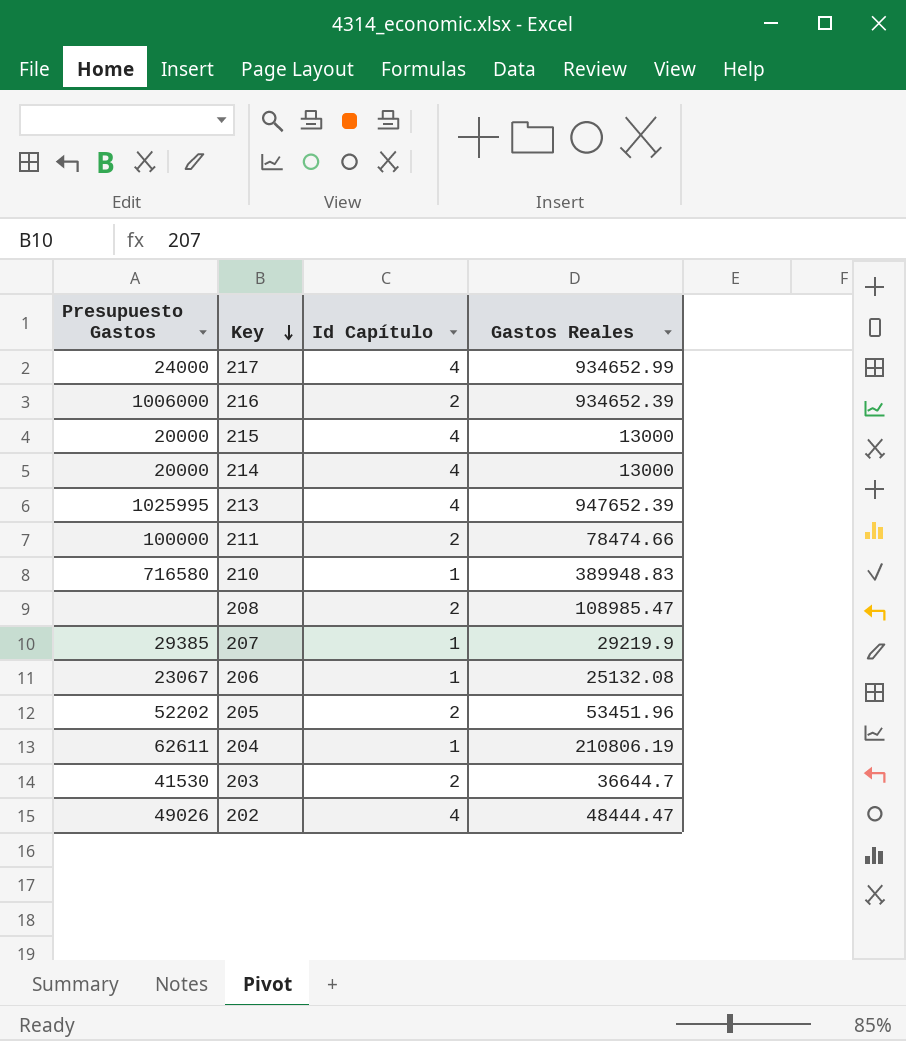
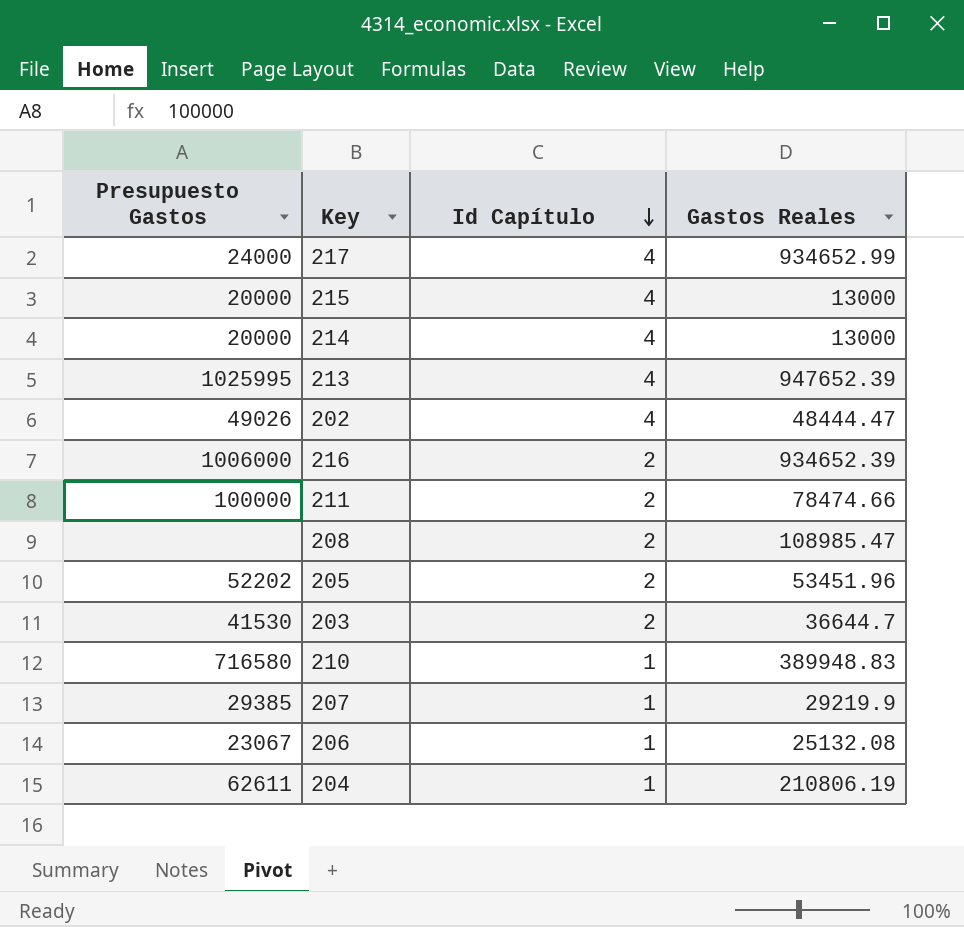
row order: Key descending -> Id Capítulo descending

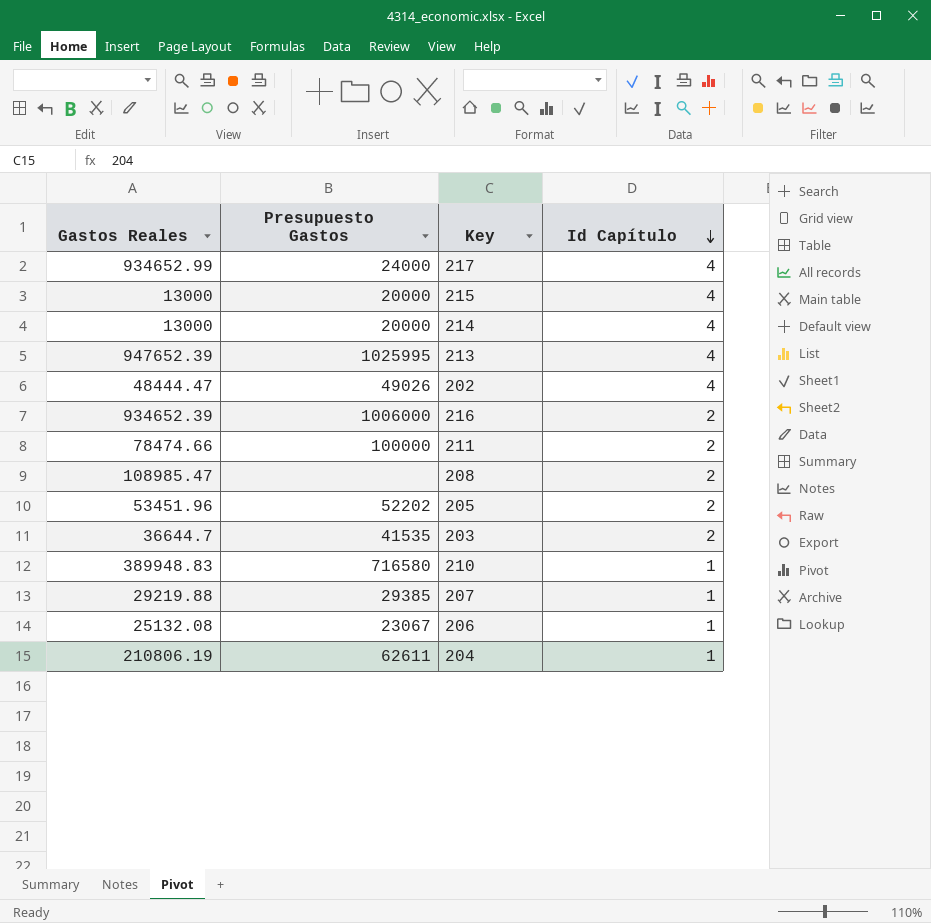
column Gastos Reales | position: 4 -> 1
203 | Presupuesto Gastos: 41530 -> 41535
207 | Gastos Reales: 29219.9 -> 29219.88

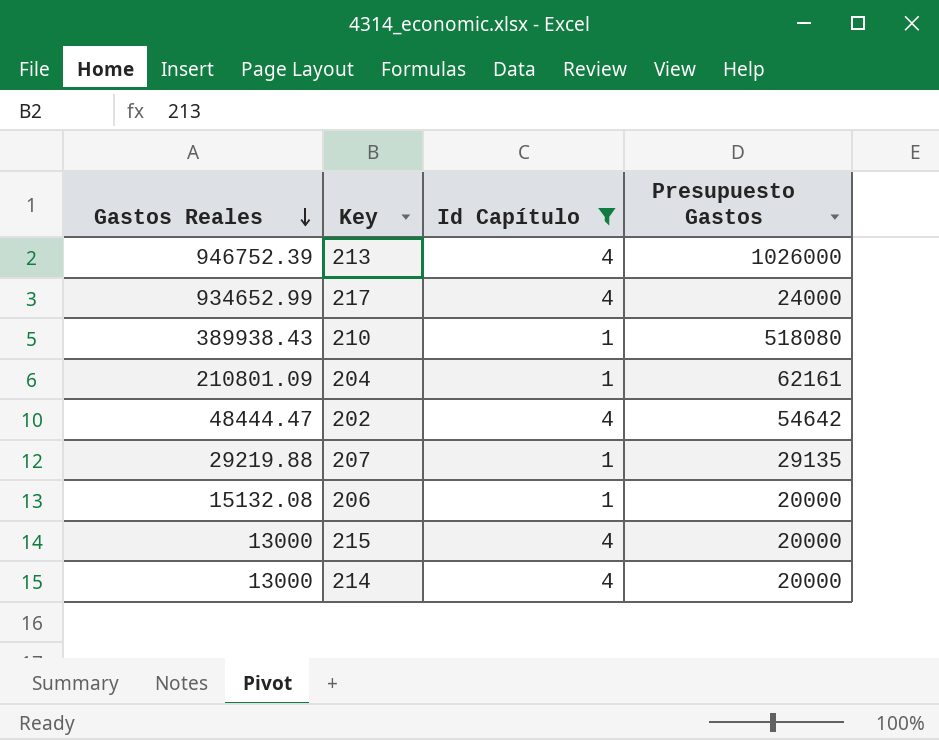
filter: none -> Id Capítulo != 2
row order: Id Capítulo descending -> Gastos Reales descending
column Presupuesto Gastos | position: 2 -> 4
213 | Gastos Reales: 947652.39 -> 946752.39
213 | Presupuesto Gastos: 1025995 -> 1026000
210 | Gastos Reales: 389948.83 -> 389938.43
210 | Presupuesto Gastos: 716580 -> 518080
204 | Gastos Reales: 210806.19 -> 210801.09
204 | Presupuesto Gastos: 62611 -> 62161
202 | Presupuesto Gastos: 49026 -> 54642
207 | Presupuesto Gastos: 29385 -> 29135
206 | Gastos Reales: 25132.08 -> 15132.08
206 | Presupuesto Gastos: 23067 -> 20000

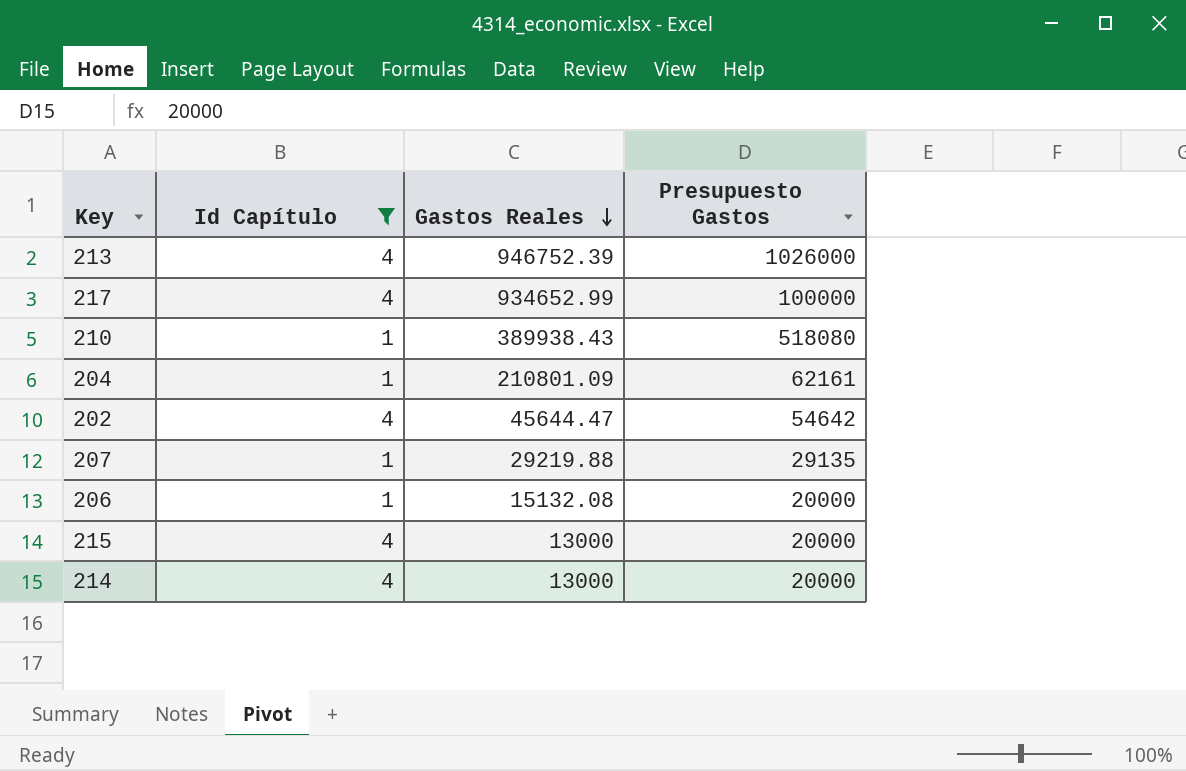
column Gastos Reales | position: 1 -> 3
217 | Presupuesto Gastos: 24000 -> 100000
202 | Gastos Reales: 48444.47 -> 45644.47

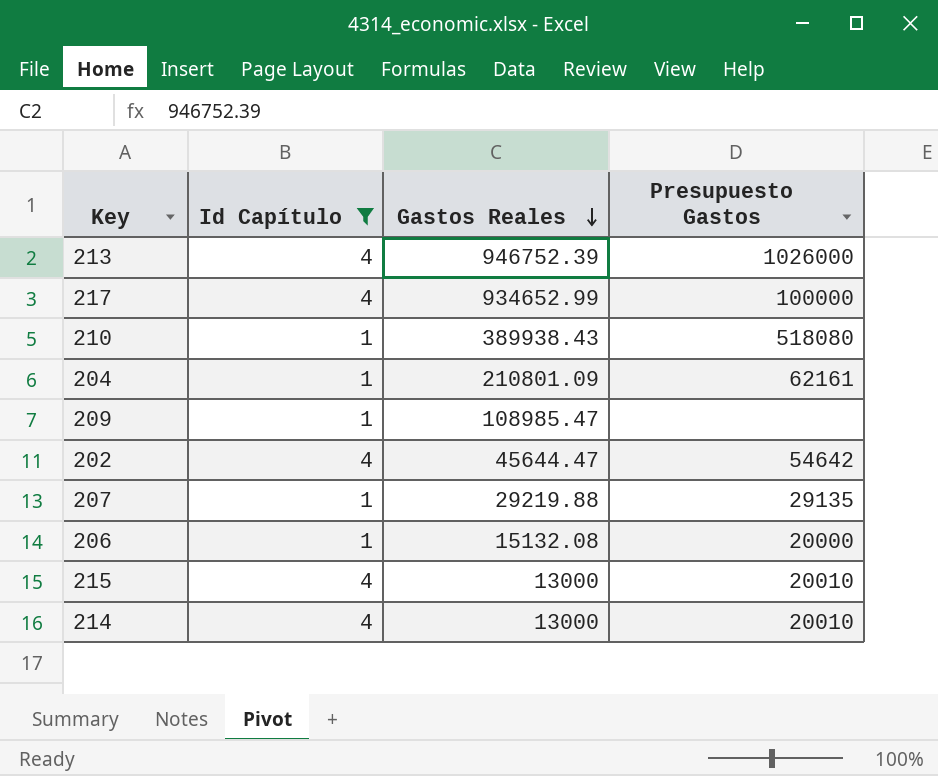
row 209: none -> 1 | 108985.47 | none
215 | Presupuesto Gastos: 20000 -> 20010
214 | Presupuesto Gastos: 20000 -> 20010

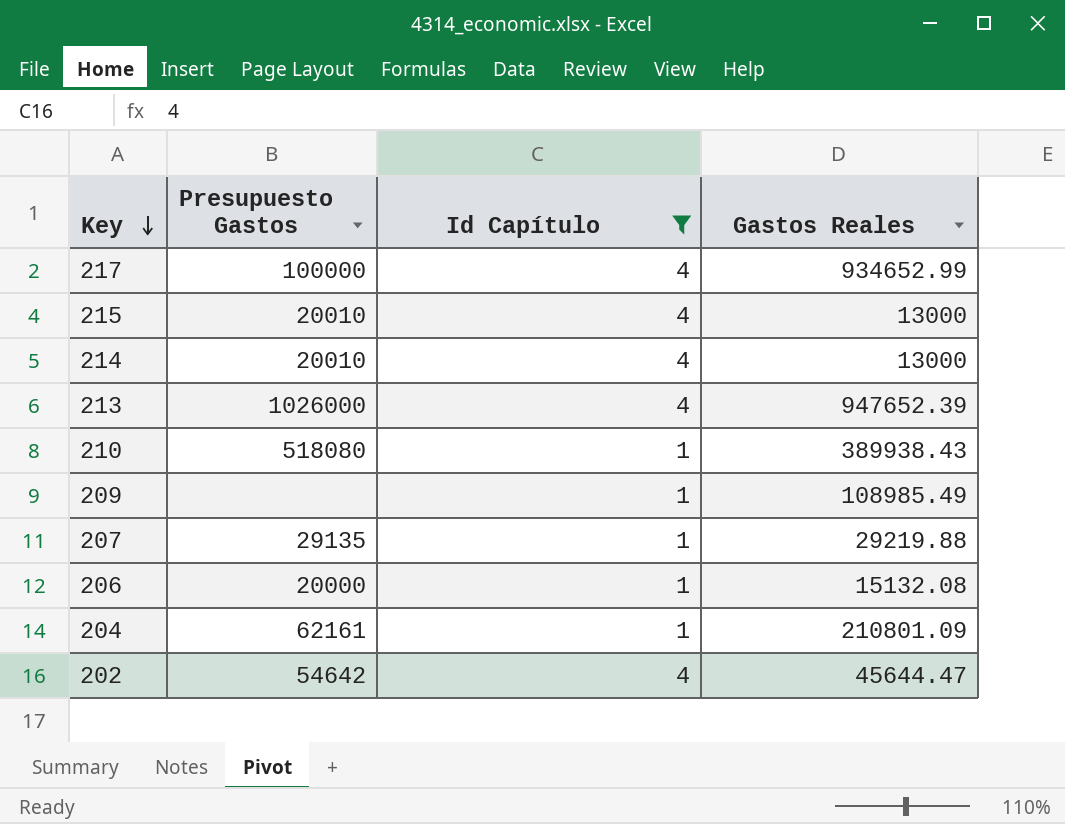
row order: Gastos Reales descending -> Key descending
column Presupuesto Gastos | position: 4 -> 2
213 | Gastos Reales: 946752.39 -> 947652.39
209 | Gastos Reales: 108985.47 -> 108985.49

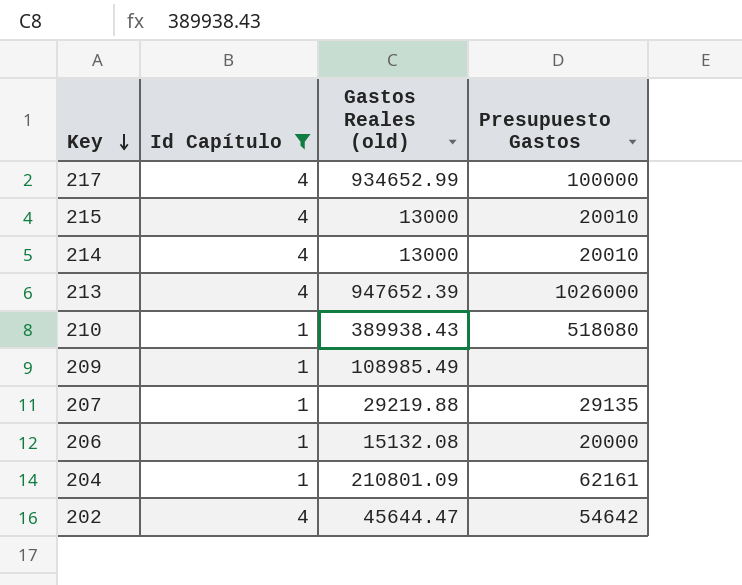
column name: Gastos Reales -> Gastos Reales (old)
column Presupuesto Gastos | position: 2 -> 4

